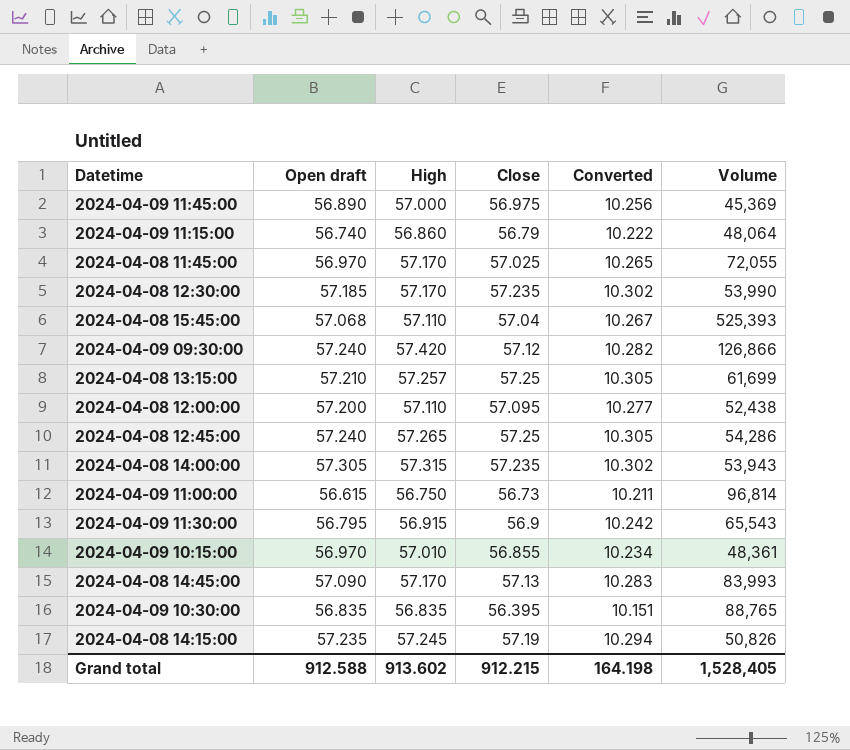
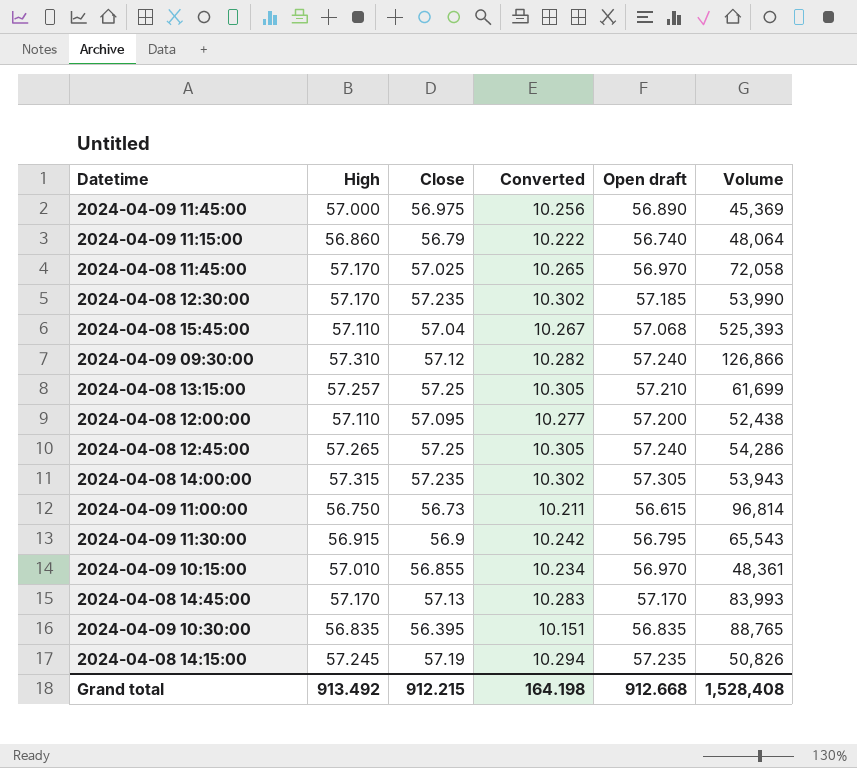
column Open draft | position: 2 -> 5
2024-04-08 11:45:00 | Volume: 72,055 -> 72,058
2024-04-09 09:30:00 | High: 57.420 -> 57.310
2024-04-08 14:45:00 | Open draft: 57.090 -> 57.170
Grand total | High: 913.602 -> 913.492
Grand total | Open draft: 912.588 -> 912.668
Grand total | Volume: 1,528,405 -> 1,528,408

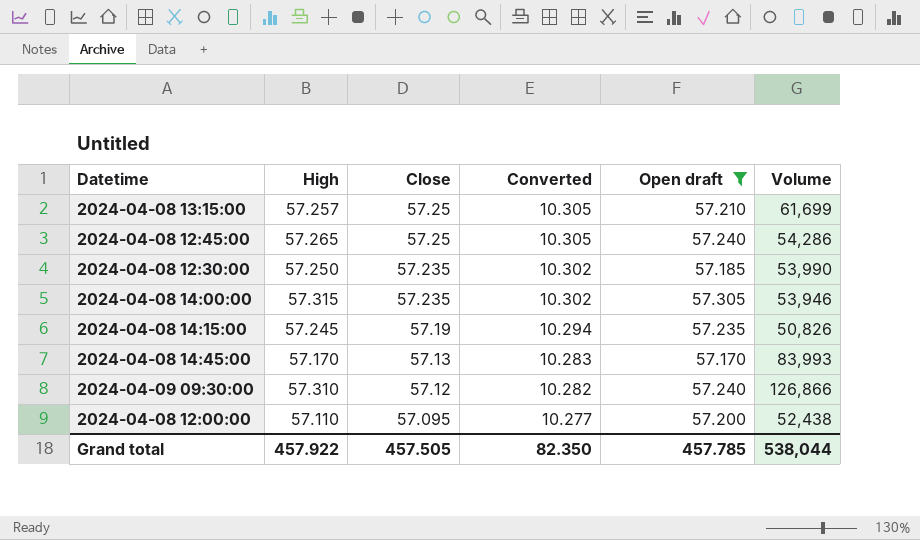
filter: none -> Open draft >= 57.170
row order: none -> Close descending
2024-04-08 12:30:00 | High: 57.170 -> 57.250
2024-04-08 14:00:00 | Volume: 53,943 -> 53,946
Grand total | High: 913.492 -> 457.922
Grand total | Close: 912.215 -> 457.505
Grand total | Converted: 164.198 -> 82.350
Grand total | Open draft: 912.668 -> 457.785
Grand total | Volume: 1,528,408 -> 538,044

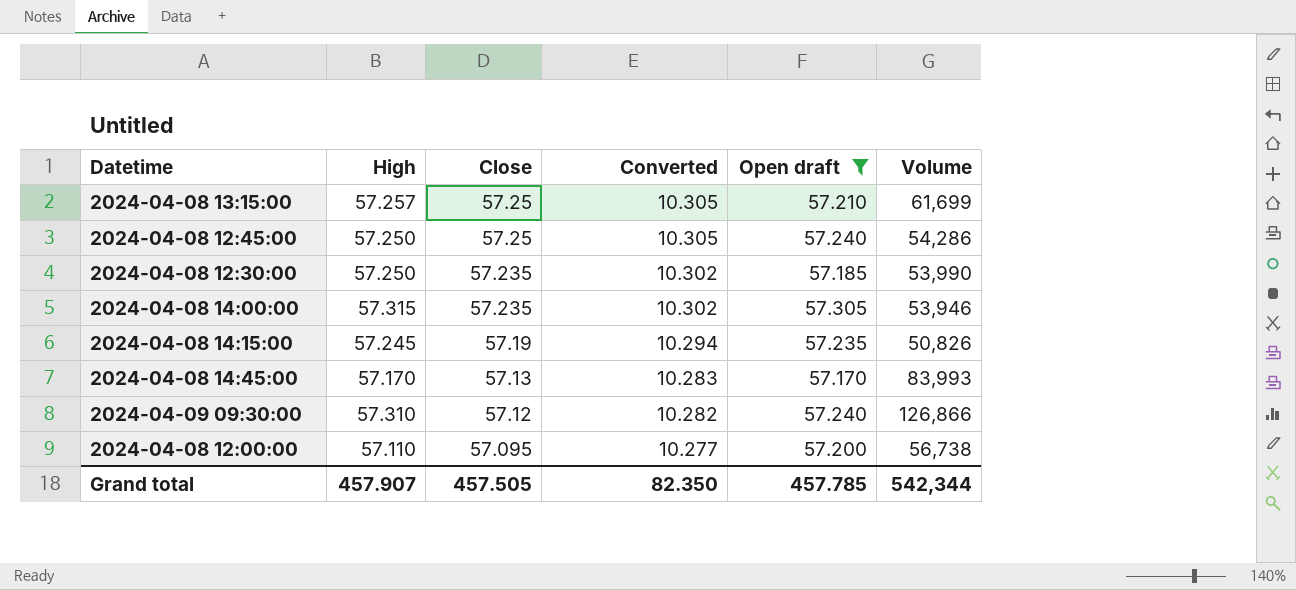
2024-04-08 12:45:00 | High: 57.265 -> 57.250
2024-04-08 12:00:00 | Volume: 52,438 -> 56,738
Grand total | High: 457.922 -> 457.907
Grand total | Volume: 538,044 -> 542,344

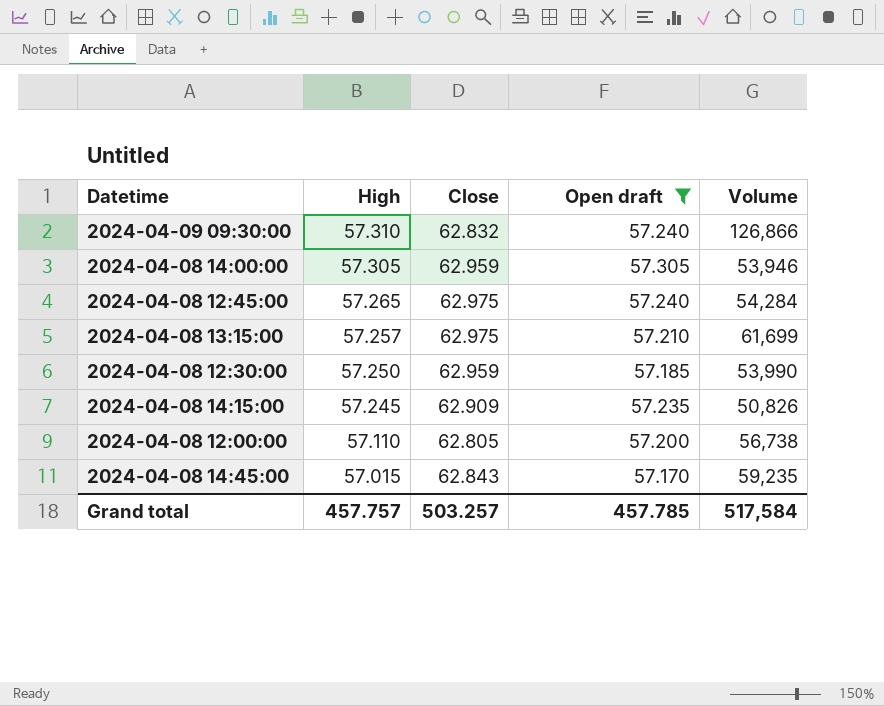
row order: Close descending -> High descending
column Converted | formula: [Close] * 0.18 -> none
2024-04-09 09:30:00 | Close: 57.12 -> 62.832
2024-04-08 14:00:00 | High: 57.315 -> 57.305
2024-04-08 14:00:00 | Close: 57.235 -> 62.959
2024-04-08 12:45:00 | High: 57.250 -> 57.265
2024-04-08 12:45:00 | Close: 57.25 -> 62.975
2024-04-08 12:45:00 | Volume: 54,286 -> 54,284
2024-04-08 13:15:00 | Close: 57.25 -> 62.975
2024-04-08 12:30:00 | Close: 57.235 -> 62.959
2024-04-08 14:15:00 | Close: 57.19 -> 62.909
2024-04-08 12:00:00 | Close: 57.095 -> 62.805
2024-04-08 14:45:00 | High: 57.170 -> 57.015
2024-04-08 14:45:00 | Close: 57.13 -> 62.843
2024-04-08 14:45:00 | Volume: 83,993 -> 59,235
Grand total | High: 457.907 -> 457.757
Grand total | Close: 457.505 -> 503.257
Grand total | Volume: 542,344 -> 517,584

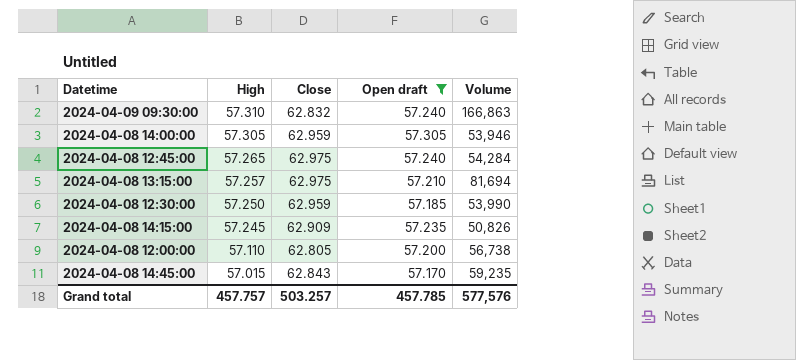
2024-04-09 09:30:00 | Volume: 126,866 -> 166,863
2024-04-08 13:15:00 | Volume: 61,699 -> 81,694
Grand total | Volume: 517,584 -> 577,576

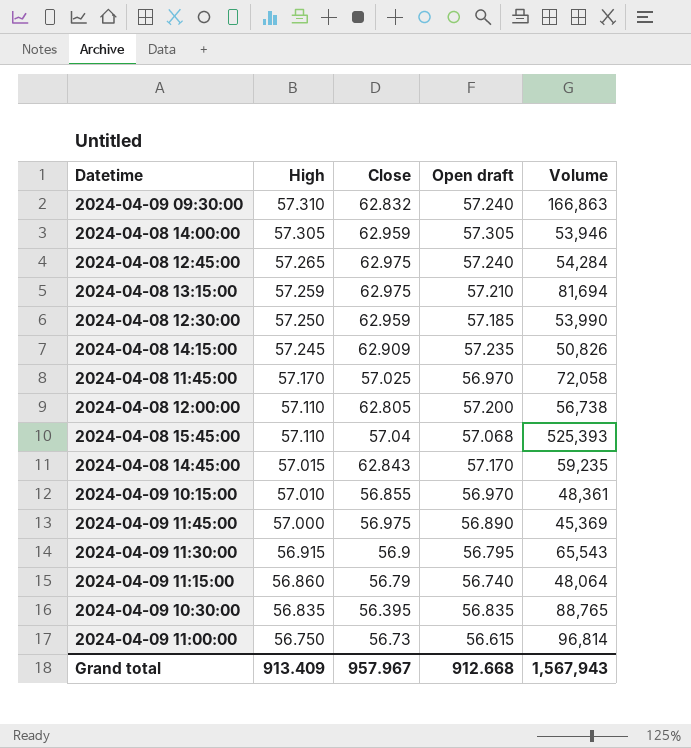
filter: Open draft >= 57.170 -> none
2024-04-08 13:15:00 | High: 57.257 -> 57.259
Grand total | High: 457.757 -> 913.409
Grand total | Close: 503.257 -> 957.967
Grand total | Open draft: 457.785 -> 912.668
Grand total | Volume: 577,576 -> 1,567,943

